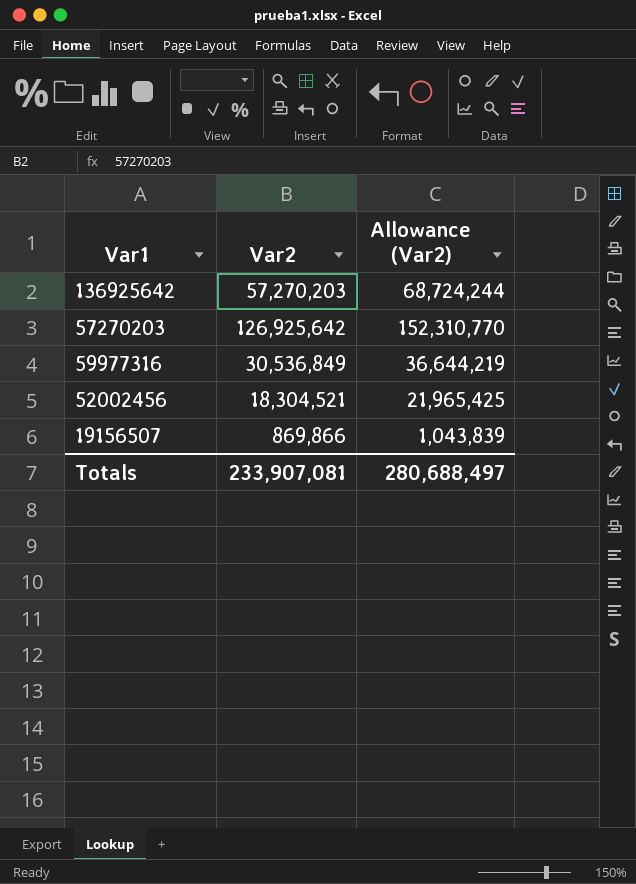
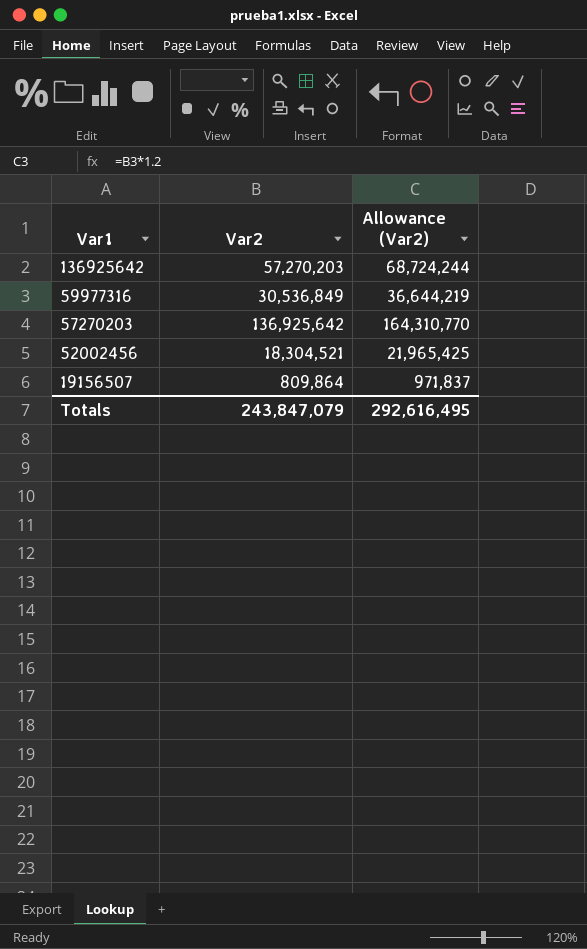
row order: none -> Var1 descending
57270203 | Var2: 126,925,642 -> 136,925,642
57270203 | Allowance (Var2): 152,310,770 -> 164,310,770
19156507 | Var2: 869,866 -> 809,864
19156507 | Allowance (Var2): 1,043,839 -> 971,837
Totals | Var2: 233,907,081 -> 243,847,079
Totals | Allowance (Var2): 280,688,497 -> 292,616,495

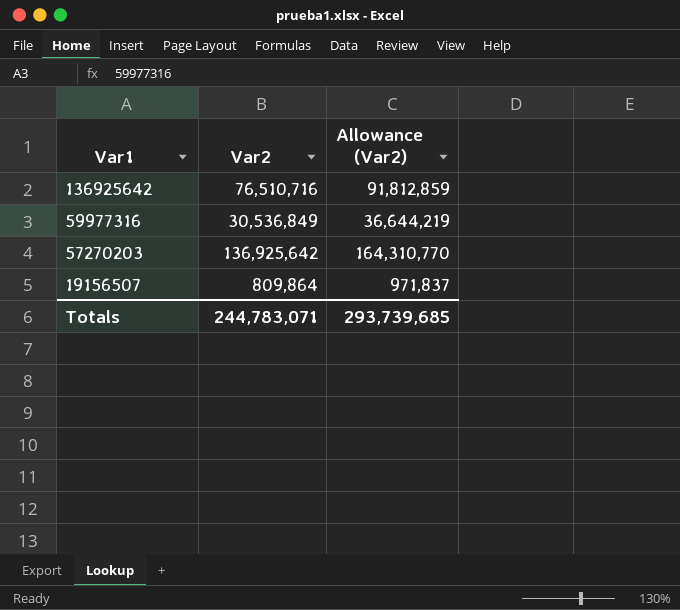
row 52002456: 18,304,521 | 21,965,425 -> none
136925642 | Var2: 57,270,203 -> 76,510,716
136925642 | Allowance (Var2): 68,724,244 -> 91,812,859
Totals | Var2: 243,847,079 -> 244,783,071
Totals | Allowance (Var2): 292,616,495 -> 293,739,685

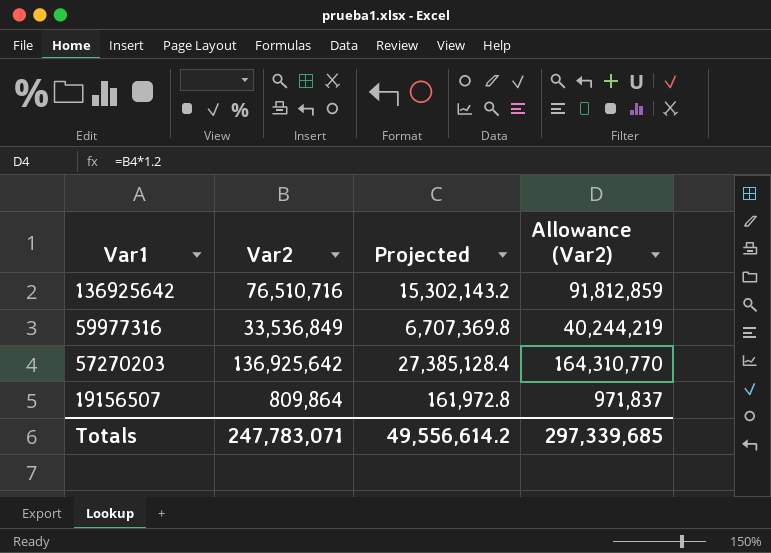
column Projected | formula: none -> [Var2] * 0.2
59977316 | Var2: 30,536,849 -> 33,536,849
59977316 | Allowance (Var2): 36,644,219 -> 40,244,219
Totals | Var2: 244,783,071 -> 247,783,071
Totals | Allowance (Var2): 293,739,685 -> 297,339,685

